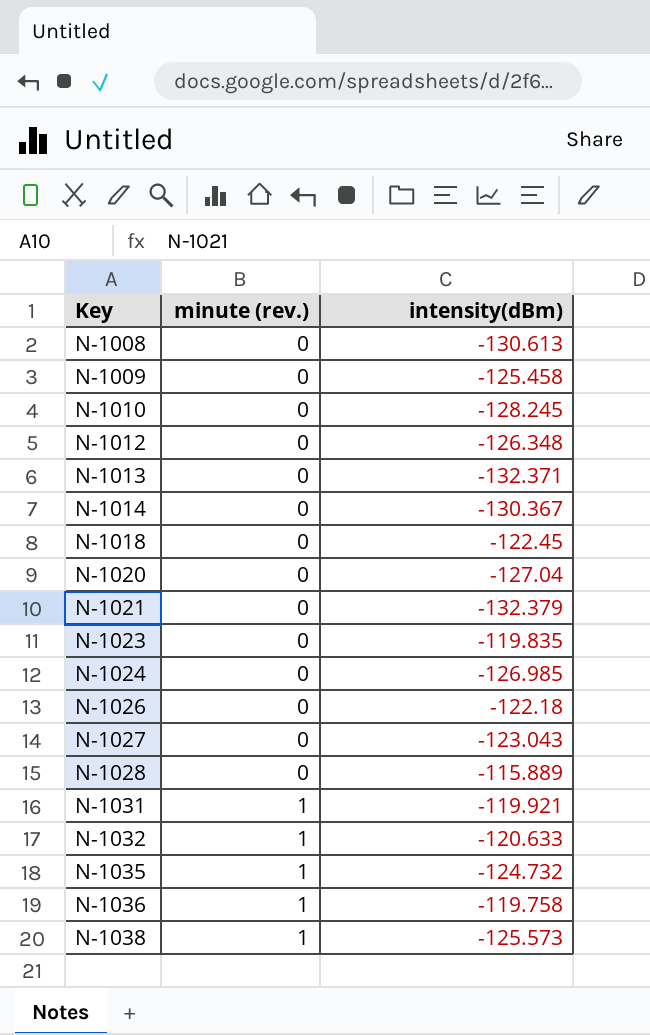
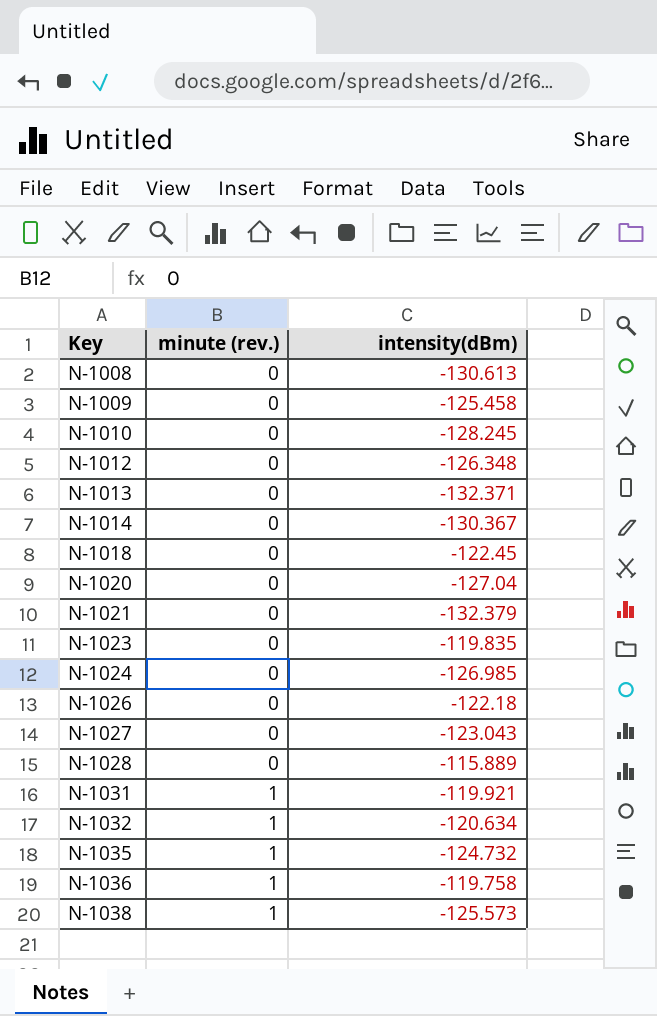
N-1032 | intensity(dBm): -120.633 -> -120.634

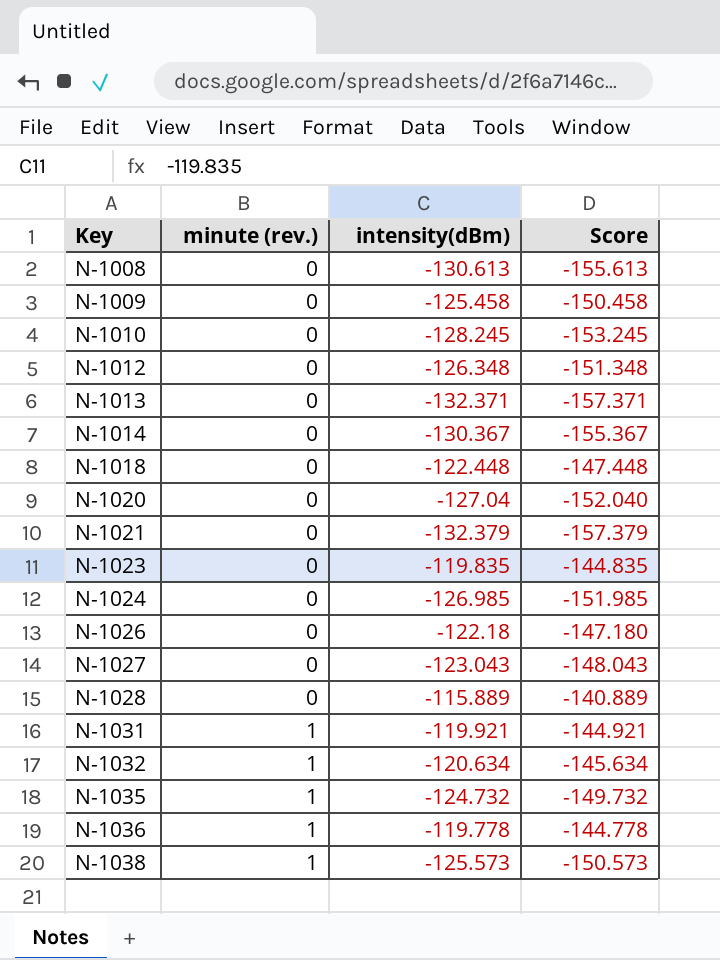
column Score | formula: none -> [intensity(dBm)] - 25
N-1018 | intensity(dBm): -122.45 -> -122.448
N-1036 | intensity(dBm): -119.758 -> -119.778

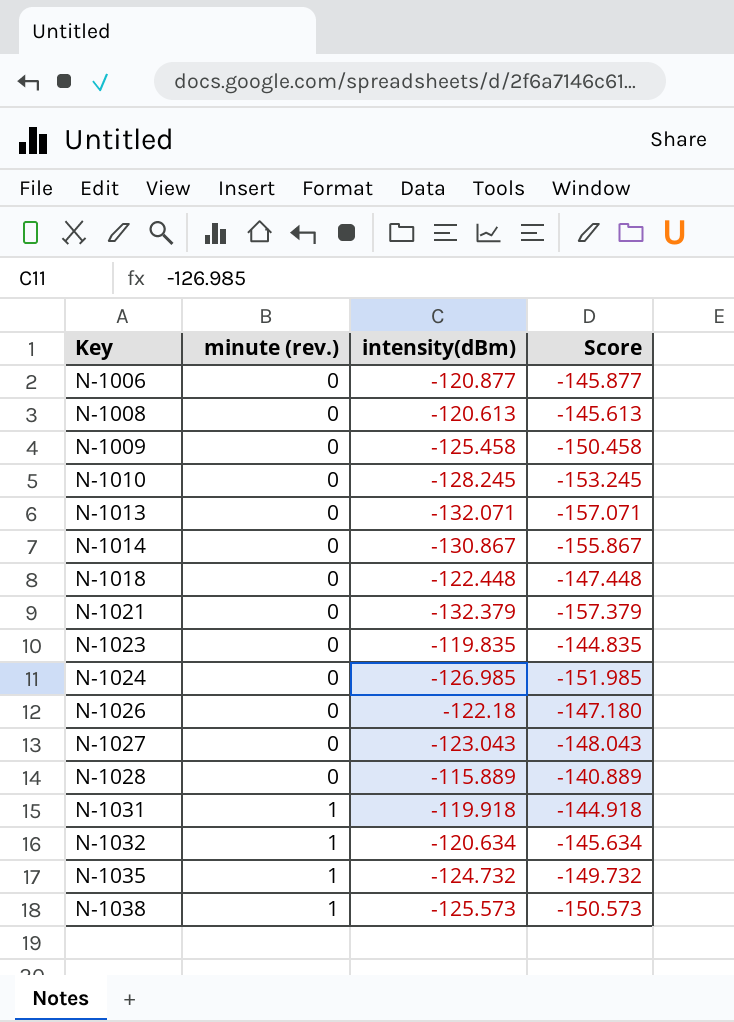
row N-1012: 0 | -126.348 | -151.348 -> none
row N-1020: 0 | -127.04 | -152.040 -> none
row N-1036: 1 | -119.778 | -144.778 -> none
row N-1006: none -> 0 | -120.877 | -145.877
N-1008 | intensity(dBm): -130.613 -> -120.613
N-1008 | Score: -155.613 -> -145.613
N-1013 | intensity(dBm): -132.371 -> -132.071
N-1013 | Score: -157.371 -> -157.071
N-1014 | intensity(dBm): -130.367 -> -130.867
N-1014 | Score: -155.367 -> -155.867
N-1031 | intensity(dBm): -119.921 -> -119.918
N-1031 | Score: -144.921 -> -144.918

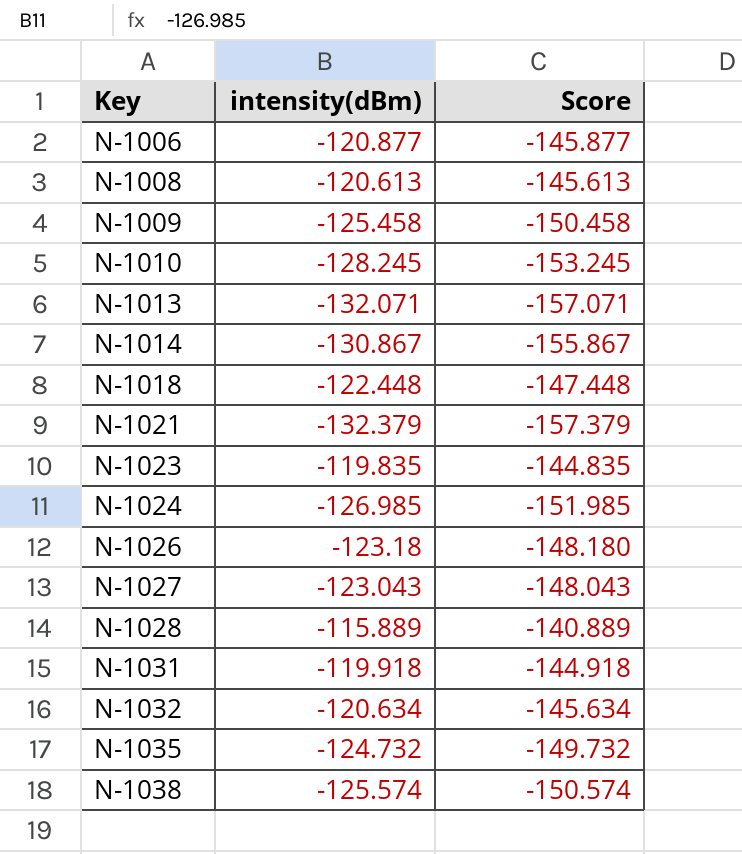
column minute (rev.) | position: 2 -> none
N-1026 | intensity(dBm): -122.18 -> -123.18
N-1026 | Score: -147.180 -> -148.180
N-1038 | intensity(dBm): -125.573 -> -125.574
N-1038 | Score: -150.573 -> -150.574

